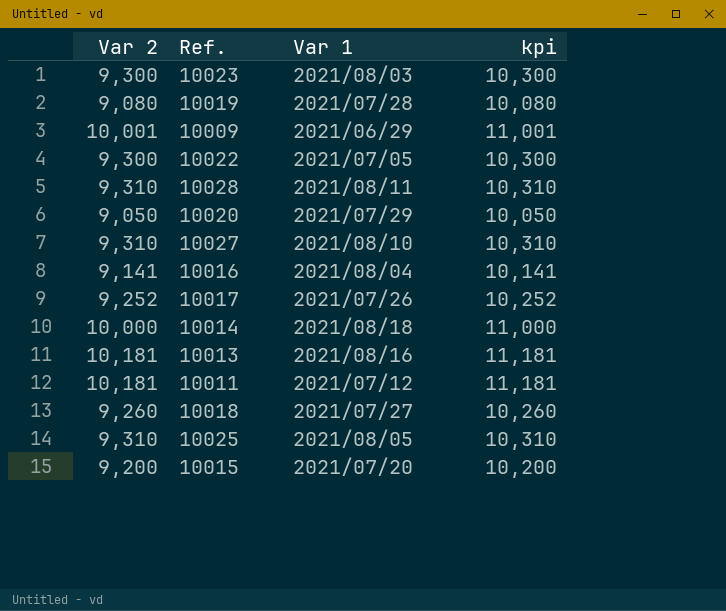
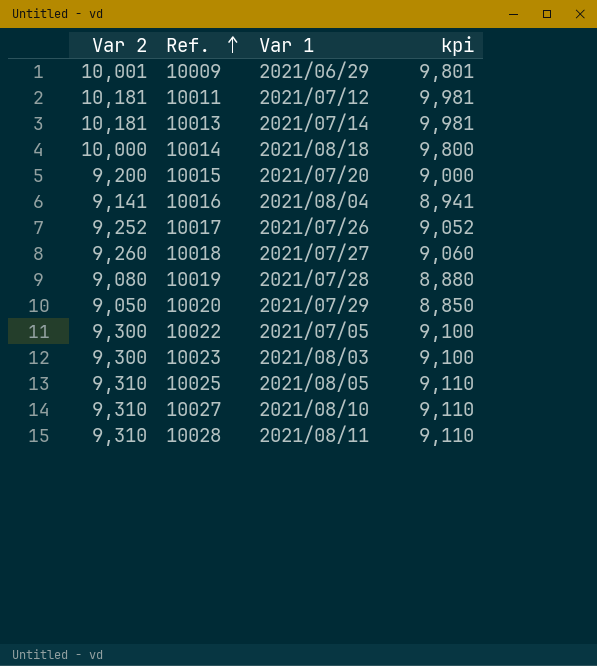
row order: none -> Ref. ascending
column kpi | formula: [Var 2] + 1000 -> [Var 2] - 200
10013 | Var 1: 2021/08/16 -> 2021/07/14

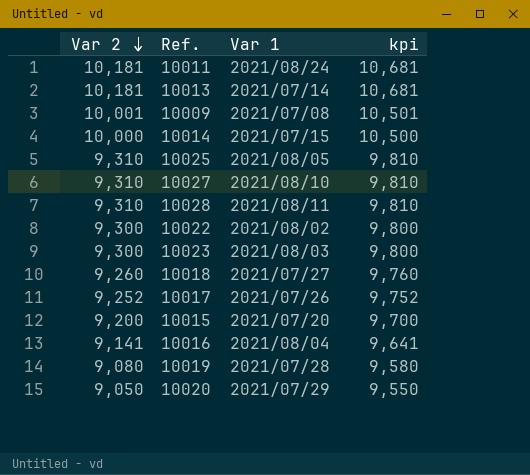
row order: Ref. ascending -> Var 2 descending
column kpi | formula: [Var 2] - 200 -> [Var 2] + 500
10011 | Var 1: 2021/07/12 -> 2021/08/24
10009 | Var 1: 2021/06/29 -> 2021/07/08
10014 | Var 1: 2021/08/18 -> 2021/07/15
10022 | Var 1: 2021/07/05 -> 2021/08/02

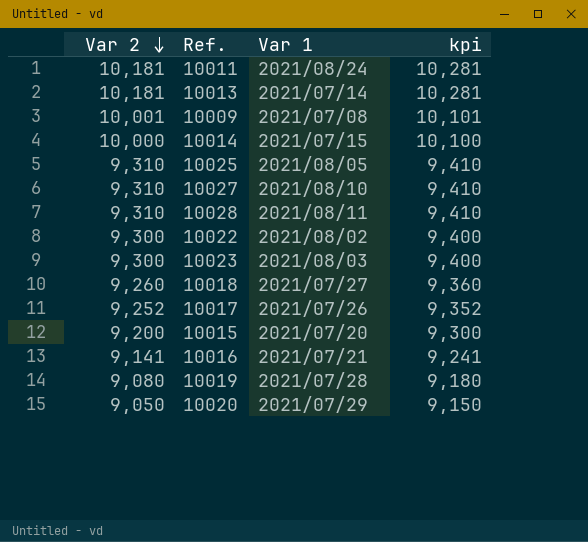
column kpi | formula: [Var 2] + 500 -> [Var 2] + 100
10016 | Var 1: 2021/08/04 -> 2021/07/21

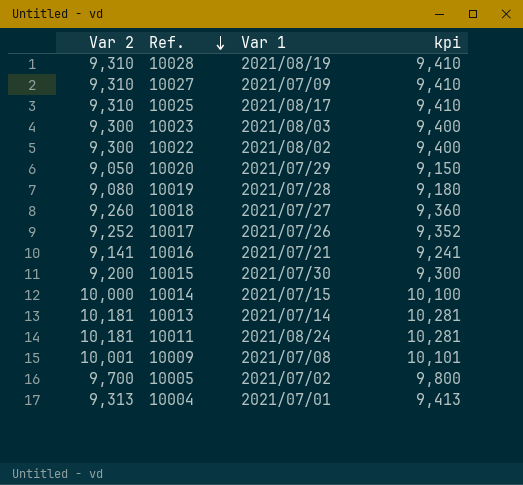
row order: Var 2 descending -> Ref. descending
10028 | Var 1: 2021/08/11 -> 2021/08/19
10027 | Var 1: 2021/08/10 -> 2021/07/09
10025 | Var 1: 2021/08/05 -> 2021/08/17
10015 | Var 1: 2021/07/20 -> 2021/07/30
row 10005: none -> 9,700 | 2021/07/02 | 9,800
row 10004: none -> 9,313 | 2021/07/01 | 9,413

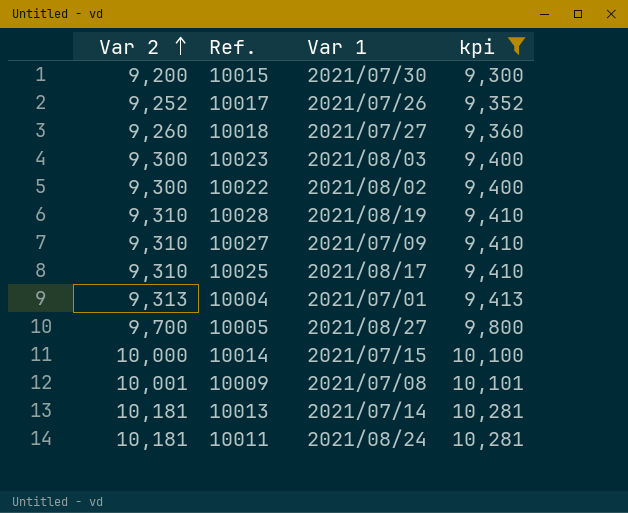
filter: none -> kpi >= 9,300
row order: Ref. descending -> Var 2 ascending
10005 | Var 1: 2021/07/02 -> 2021/08/27

